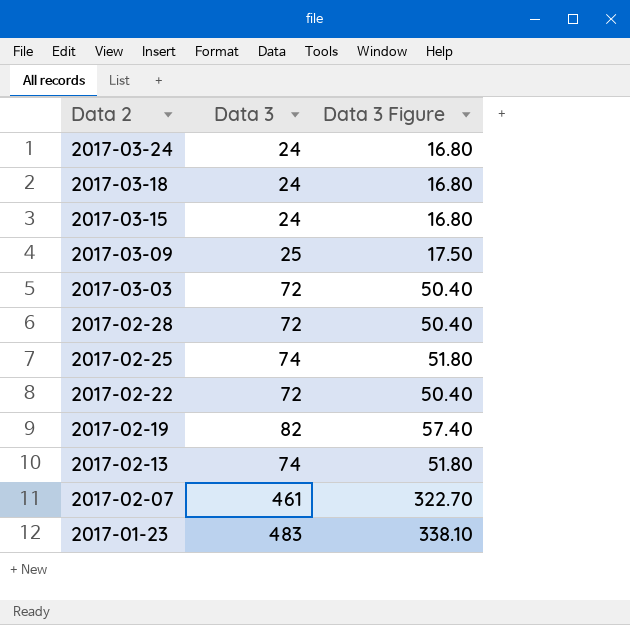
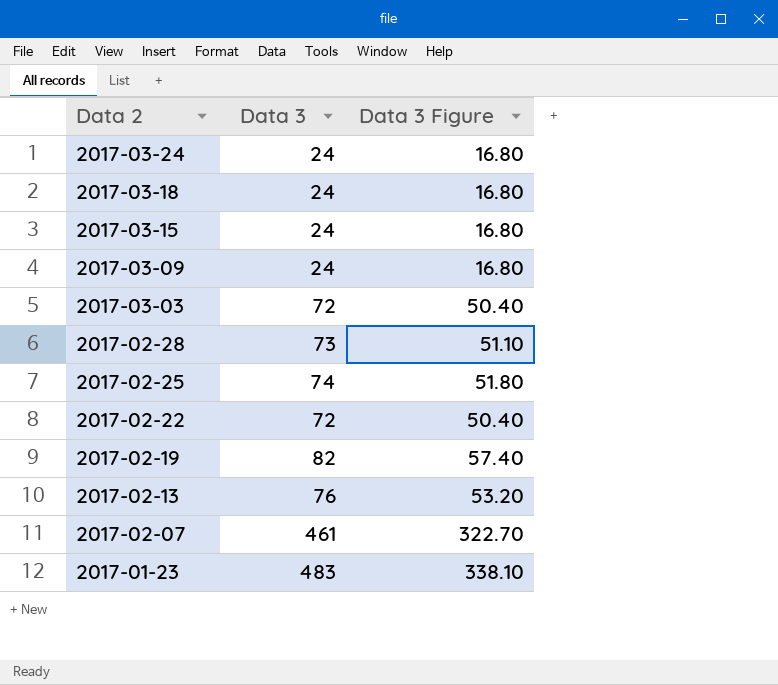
2017-03-09 | Data 3: 25 -> 24
2017-03-09 | Data 3 Figure: 17.50 -> 16.80
2017-02-28 | Data 3: 72 -> 73
2017-02-28 | Data 3 Figure: 50.40 -> 51.10
2017-02-13 | Data 3: 74 -> 76
2017-02-13 | Data 3 Figure: 51.80 -> 53.20

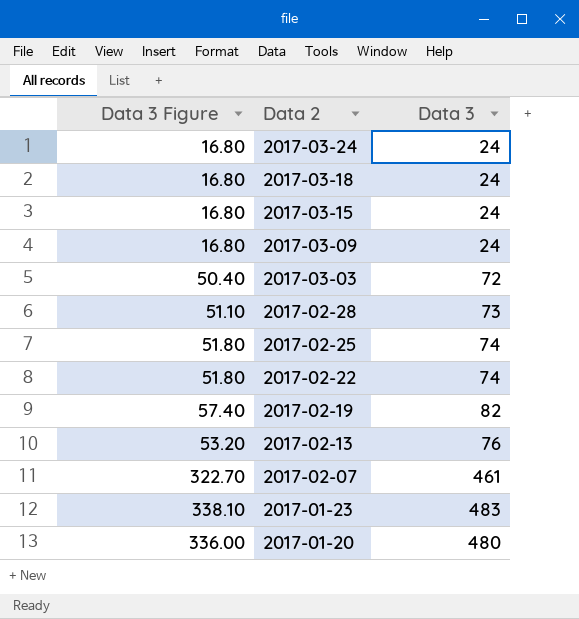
column Data 3 Figure | position: 3 -> 1
2017-02-22 | Data 3 Figure: 50.40 -> 51.80
2017-02-22 | Data 3: 72 -> 74
row 2017-01-20: none -> 336.00 | 480

